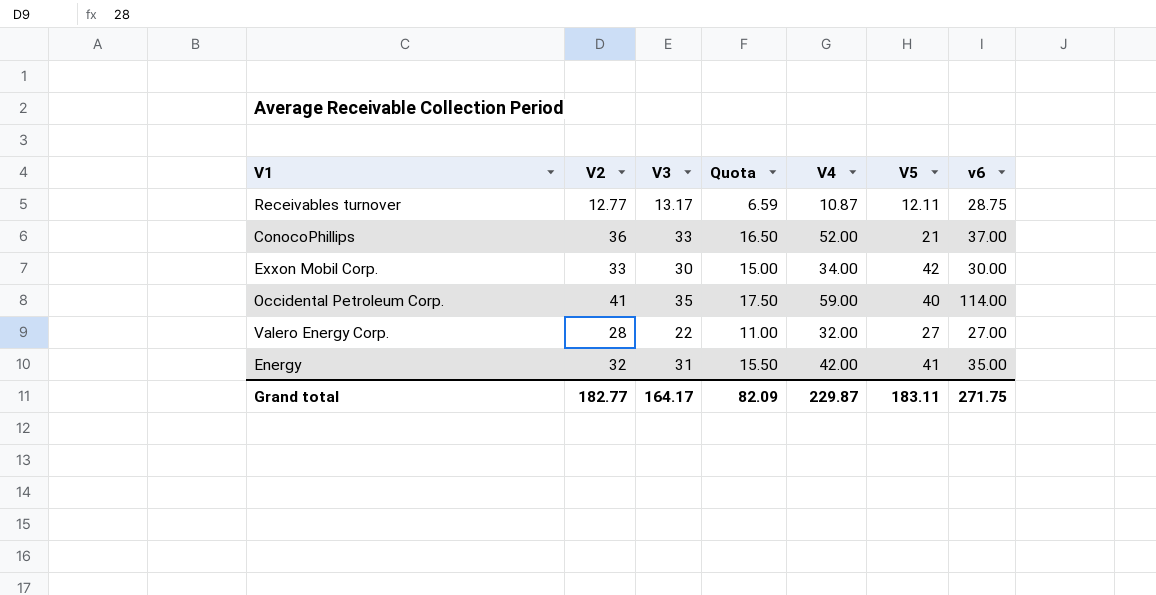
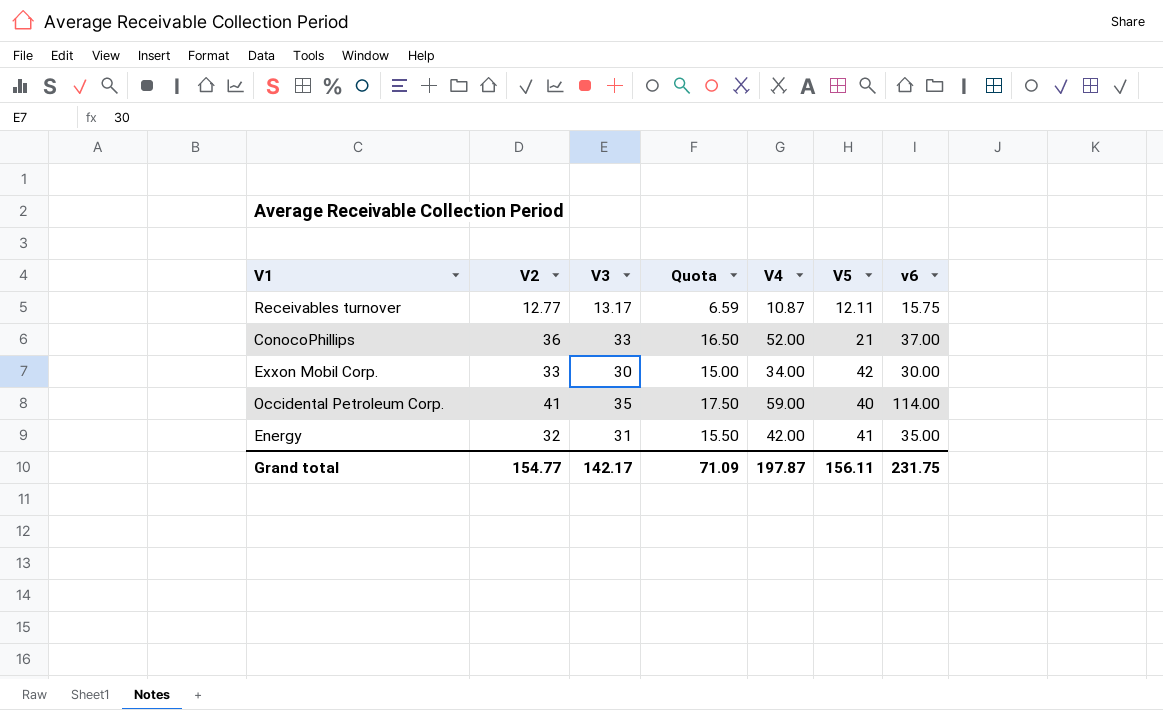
row Valero Energy Corp.: 28 | 22 | 11.00 | 32.00 | 27 | 27.00 -> none
Receivables turnover | v6: 28.75 -> 15.75
Grand total | V2: 182.77 -> 154.77
Grand total | V3: 164.17 -> 142.17
Grand total | Quota: 82.09 -> 71.09
Grand total | V4: 229.87 -> 197.87
Grand total | V5: 183.11 -> 156.11
Grand total | v6: 271.75 -> 231.75

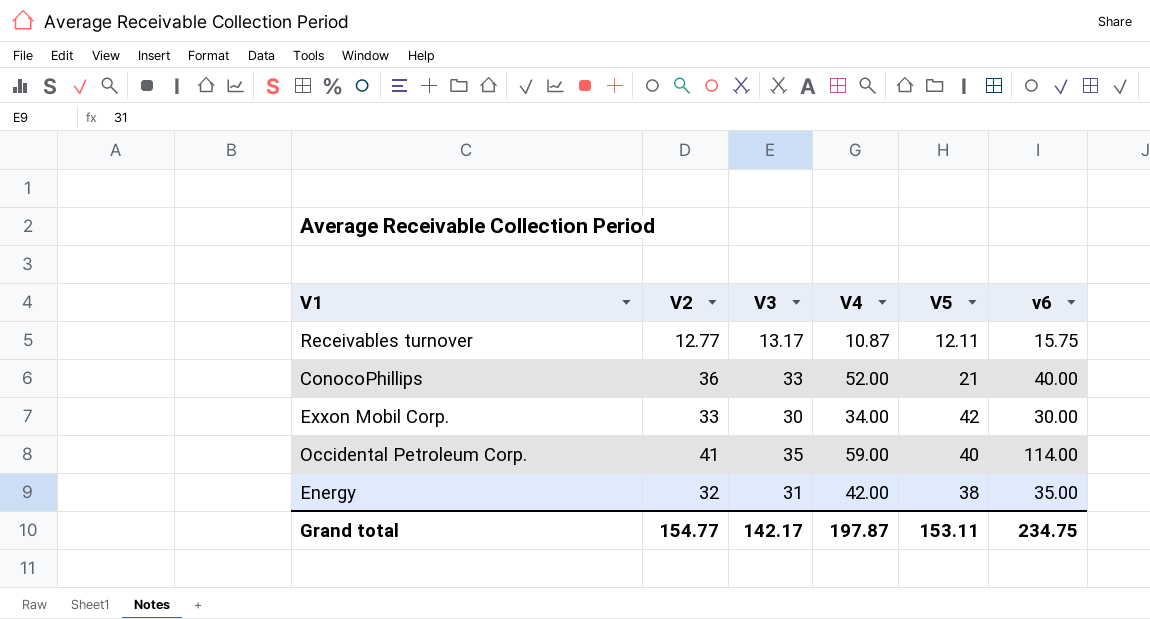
column Quota | formula: [V3] * 0.5 -> none
ConocoPhillips | v6: 37.00 -> 40.00
Energy | V5: 41 -> 38
Grand total | V5: 156.11 -> 153.11
Grand total | v6: 231.75 -> 234.75

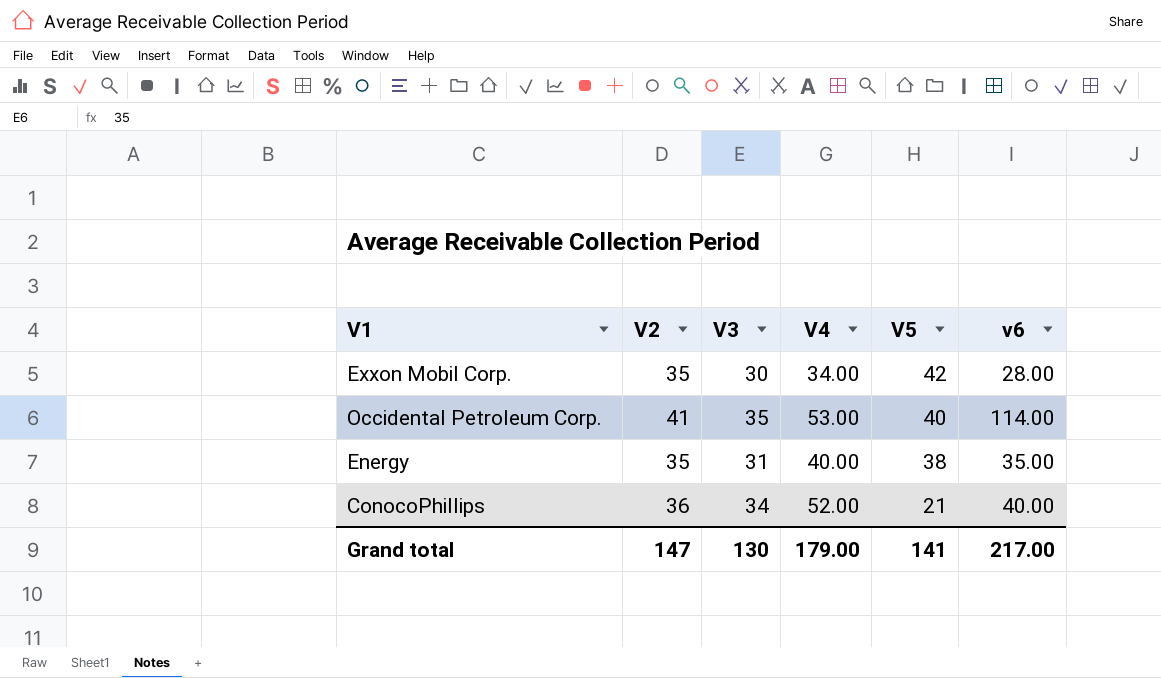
row order: none -> V5 descending
row Receivables turnover: 12.77 | 13.17 | 10.87 | 12.11 | 15.75 -> none
Exxon Mobil Corp. | V2: 33 -> 35
Exxon Mobil Corp. | v6: 30.00 -> 28.00
Occidental Petroleum Corp. | V4: 59.00 -> 53.00
Energy | V2: 32 -> 35
Energy | V4: 42.00 -> 40.00
ConocoPhillips | V3: 33 -> 34
Grand total | V2: 154.77 -> 147
Grand total | V3: 142.17 -> 130
Grand total | V4: 197.87 -> 179.00
Grand total | V5: 153.11 -> 141
Grand total | v6: 234.75 -> 217.00

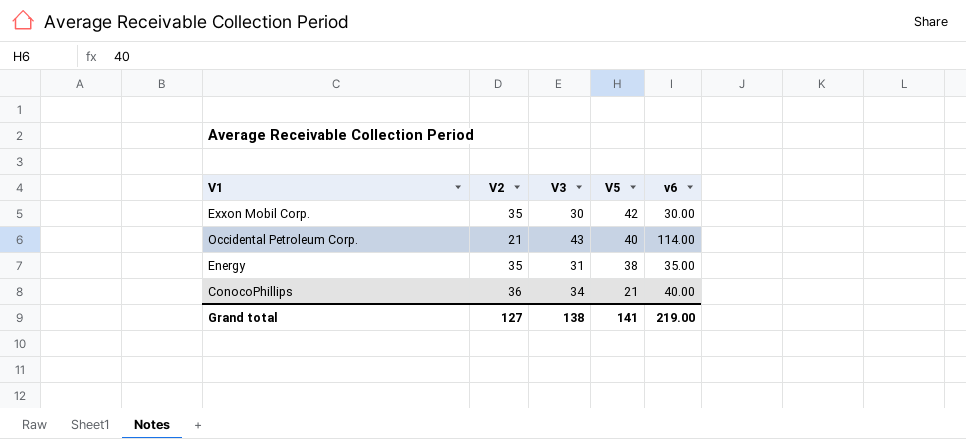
column V4 | position: 4 -> none
Exxon Mobil Corp. | v6: 28.00 -> 30.00
Occidental Petroleum Corp. | V2: 41 -> 21
Occidental Petroleum Corp. | V3: 35 -> 43
Grand total | V2: 147 -> 127
Grand total | V3: 130 -> 138
Grand total | v6: 217.00 -> 219.00

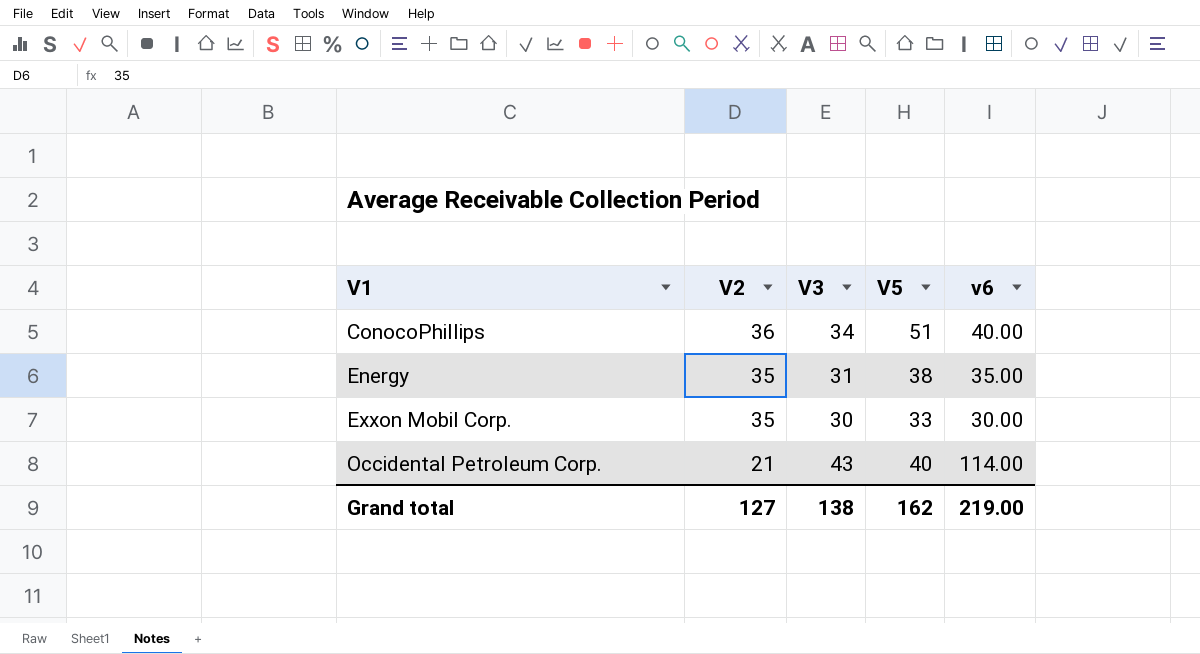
row order: V5 descending -> V1 ascending
ConocoPhillips | V5: 21 -> 51
Exxon Mobil Corp. | V5: 42 -> 33
Grand total | V5: 141 -> 162

